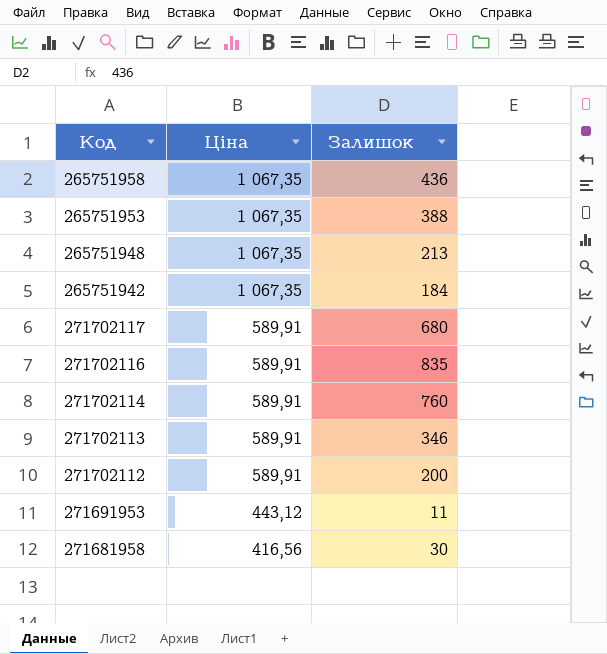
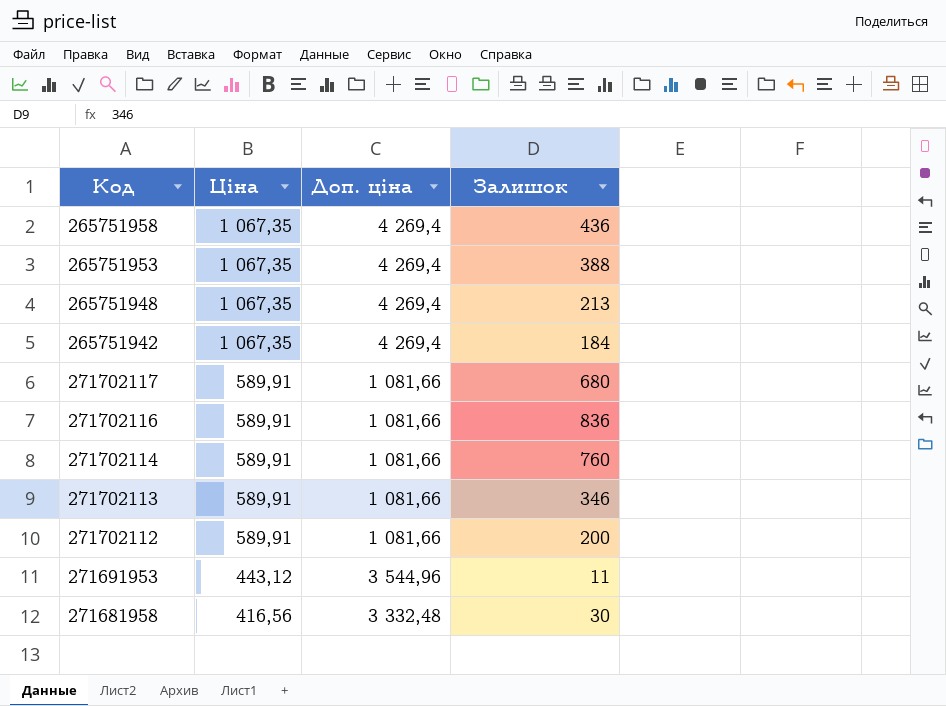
column Доп. ціна | position: none -> 3
271702116 | Залишок: 835 -> 836

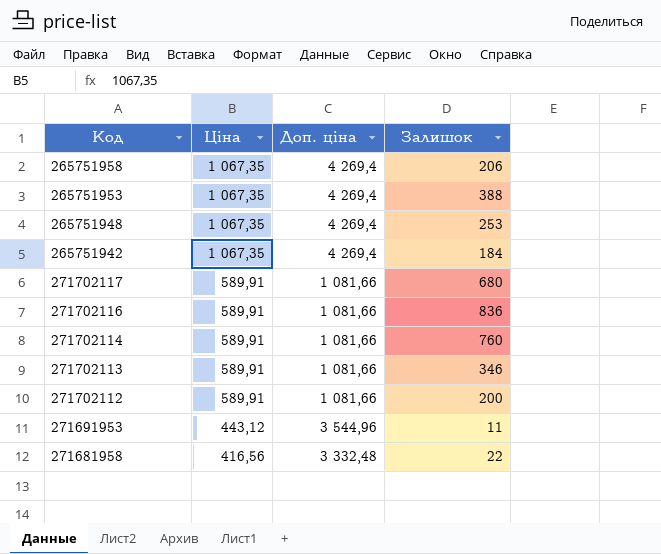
265751958 | Залишок: 436 -> 206
265751948 | Залишок: 213 -> 253
271681958 | Залишок: 30 -> 22

